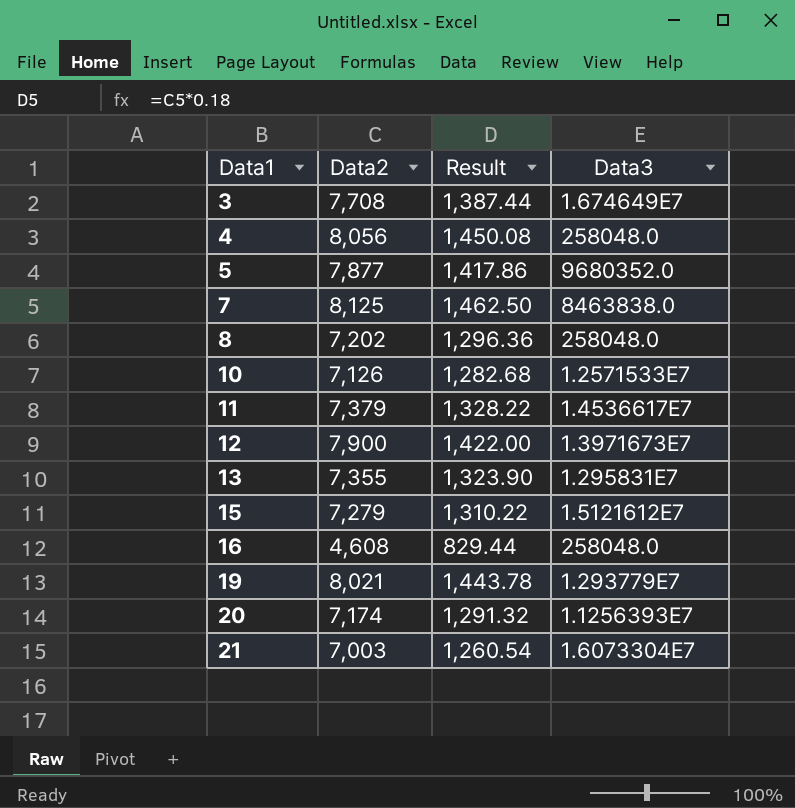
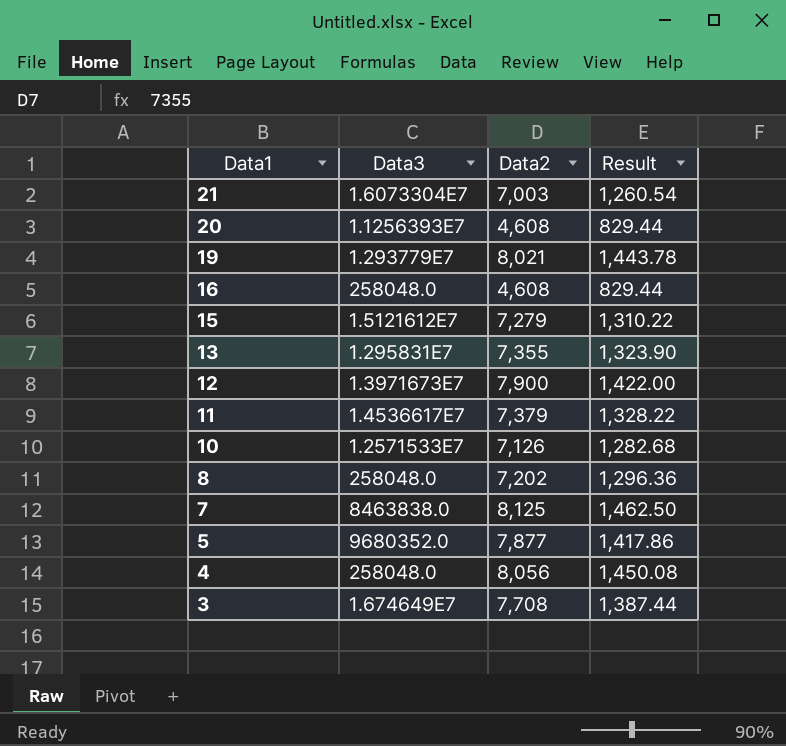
row order: Data1 ascending -> Data1 descending
column Data3 | position: 4 -> 2
20 | Data2: 7,174 -> 4,608
20 | Result: 1,291.32 -> 829.44

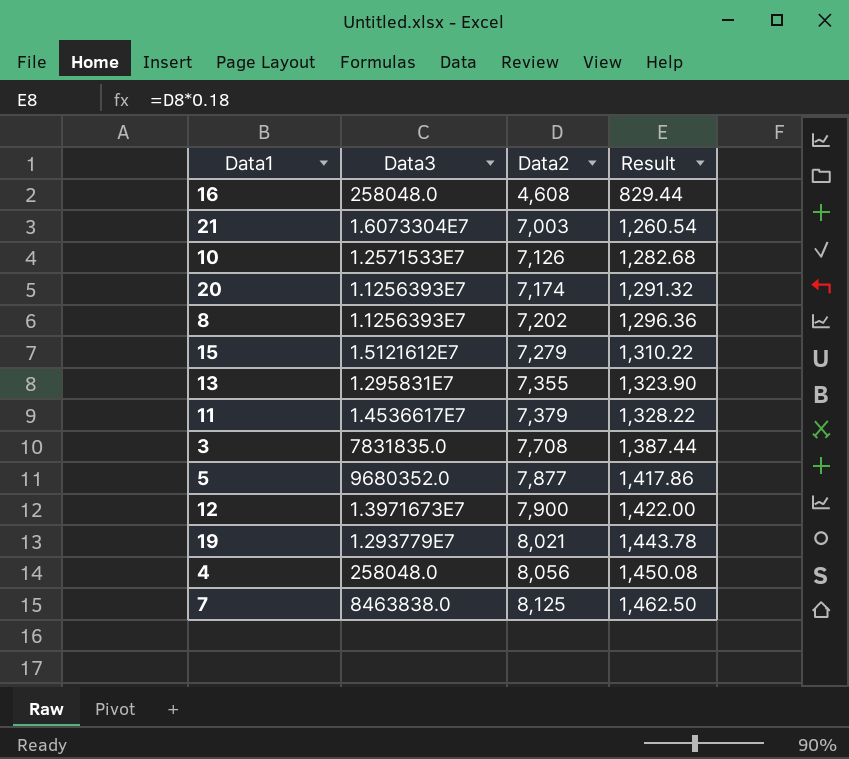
row order: Data1 descending -> Data2 ascending
20 | Data2: 4,608 -> 7,174
20 | Result: 829.44 -> 1,291.32
8 | Data3: 258048.0 -> 1.1256393E7
3 | Data3: 1.674649E7 -> 7831835.0

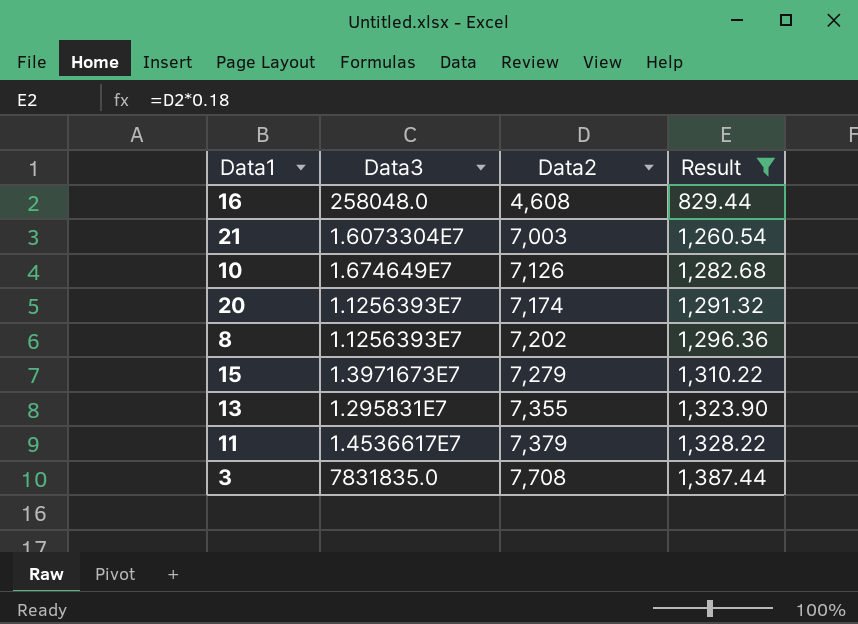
filter: none -> Result <= 1,387.44
10 | Data3: 1.2571533E7 -> 1.674649E7
15 | Data3: 1.5121612E7 -> 1.3971673E7

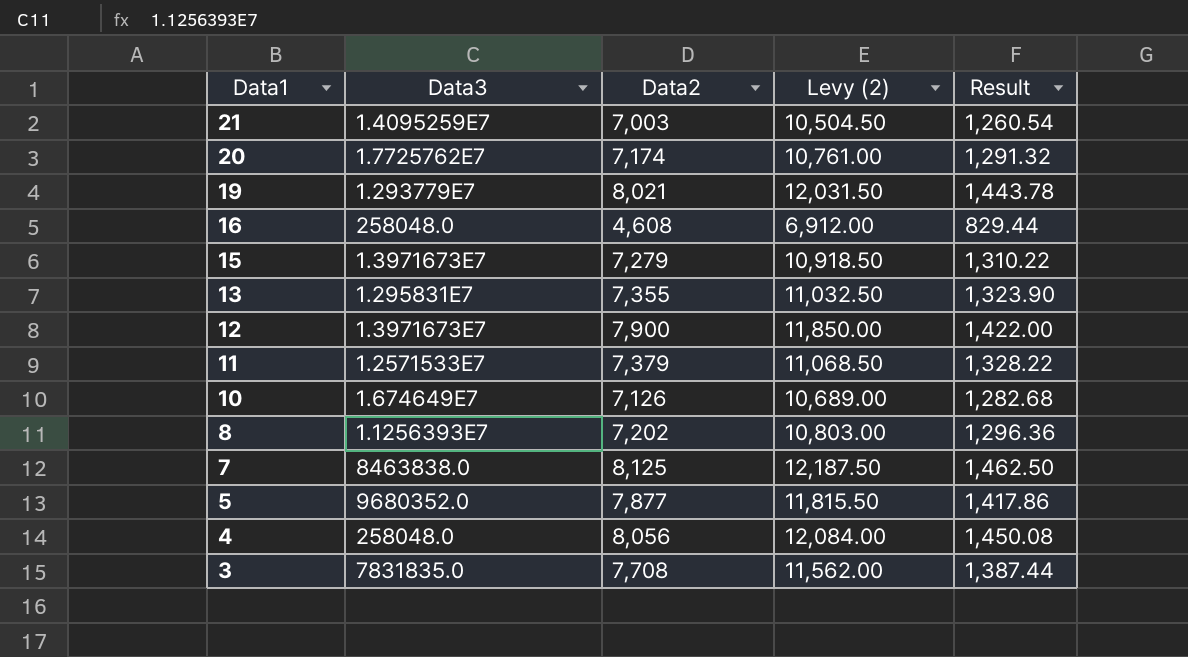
filter: Result <= 1,387.44 -> none
row order: Data2 ascending -> Data1 descending
column Levy (2) | formula: none -> [Data2] * 1.5
21 | Data3: 1.6073304E7 -> 1.4095259E7
20 | Data3: 1.1256393E7 -> 1.7725762E7
11 | Data3: 1.4536617E7 -> 1.2571533E7

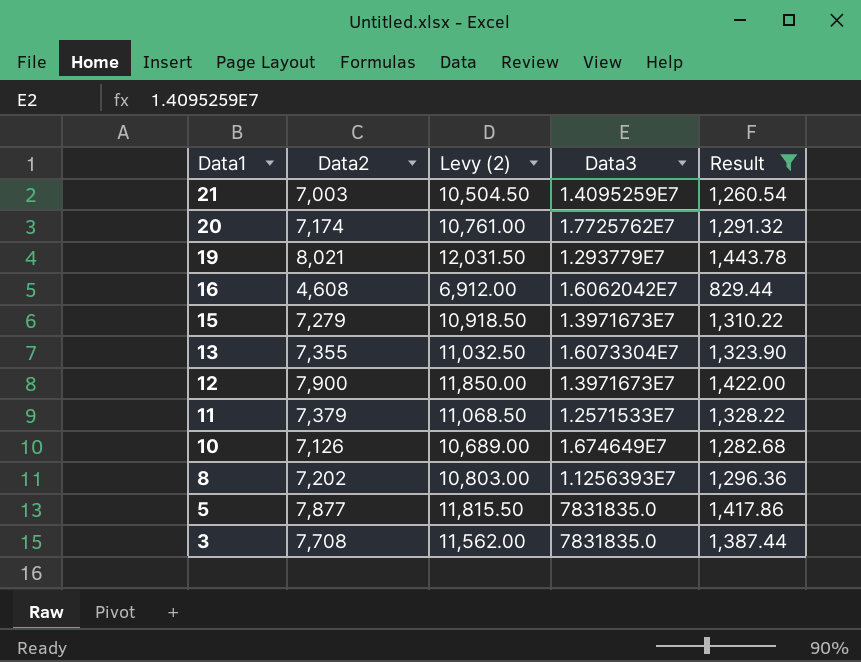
filter: none -> Result <= 1,443.78
column Data3 | position: 2 -> 4
16 | Data3: 258048.0 -> 1.6062042E7
13 | Data3: 1.295831E7 -> 1.6073304E7
5 | Data3: 9680352.0 -> 7831835.0

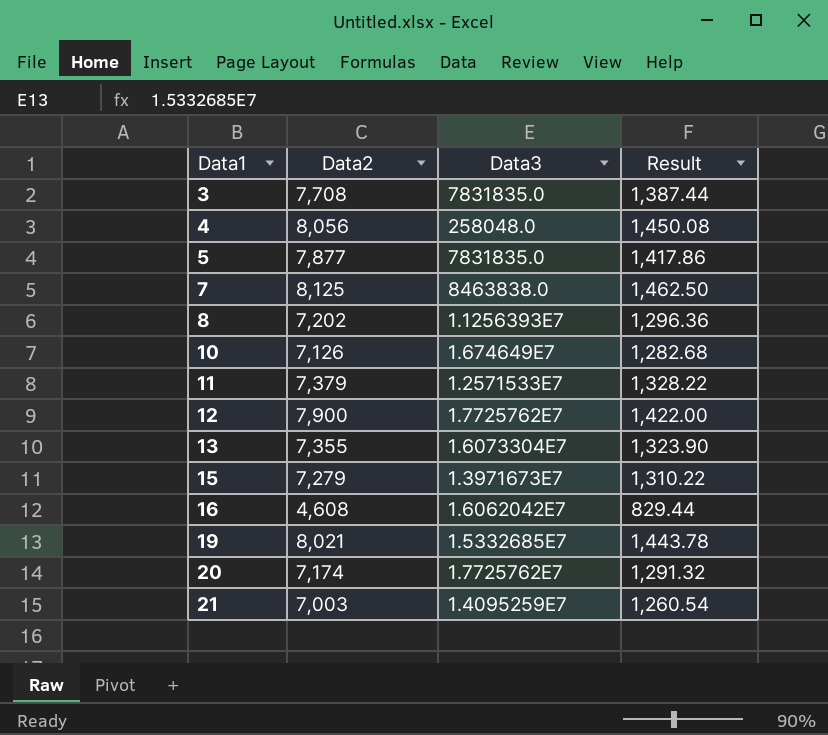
filter: Result <= 1,443.78 -> none
row order: Data1 descending -> Data1 ascending
column Levy (2) | formula: [Data2] * 1.5 -> none
12 | Data3: 1.3971673E7 -> 1.7725762E7
19 | Data3: 1.293779E7 -> 1.5332685E7

